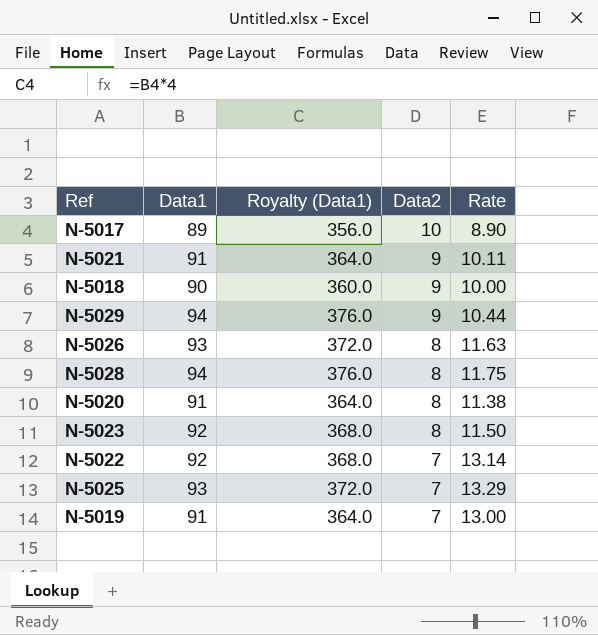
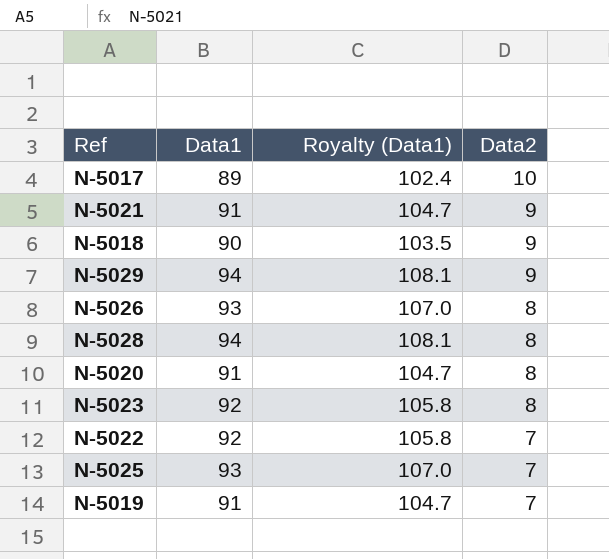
column Rate | formula: [Data1] / [Data2] -> none
column Royalty (Data1) | formula: [Data1] * 4 -> [Data1] * 1.15

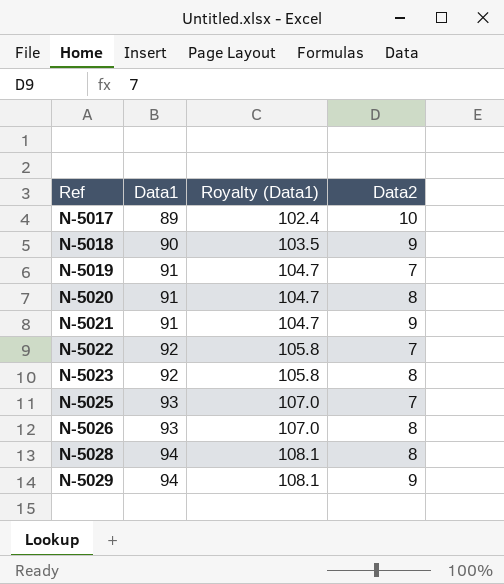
row order: Data2 descending -> Ref ascending

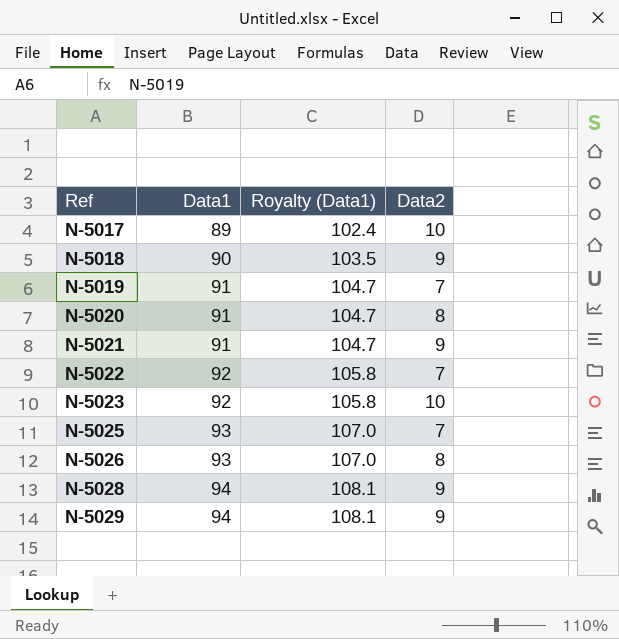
N-5023 | Data2: 8 -> 10
N-5028 | Data2: 8 -> 9

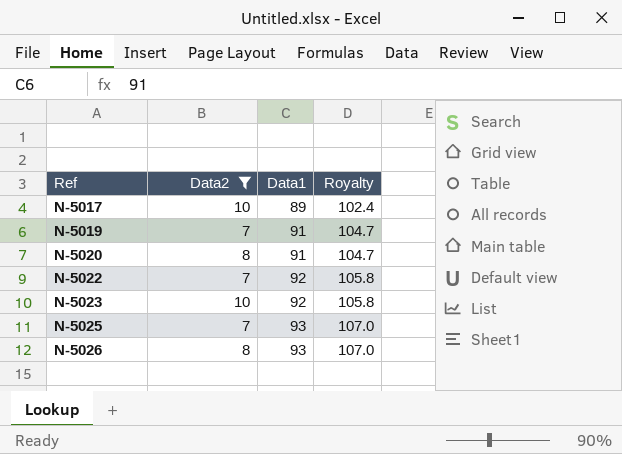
filter: none -> Data2 != 9
column Data2 | position: 4 -> 2
column name: Royalty (Data1) -> Royalty

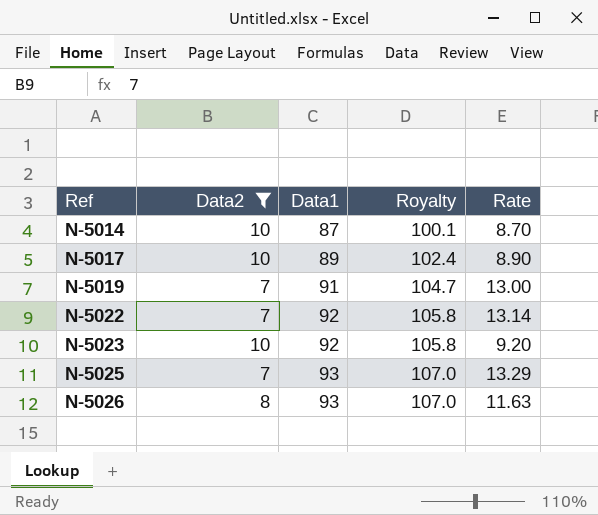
column Rate | formula: none -> [Data1] / [Data2]
row N-5020: 8 | 91 | 104.7 -> none
row N-5014: none -> 10 | 87 | 100.1 | 8.70

